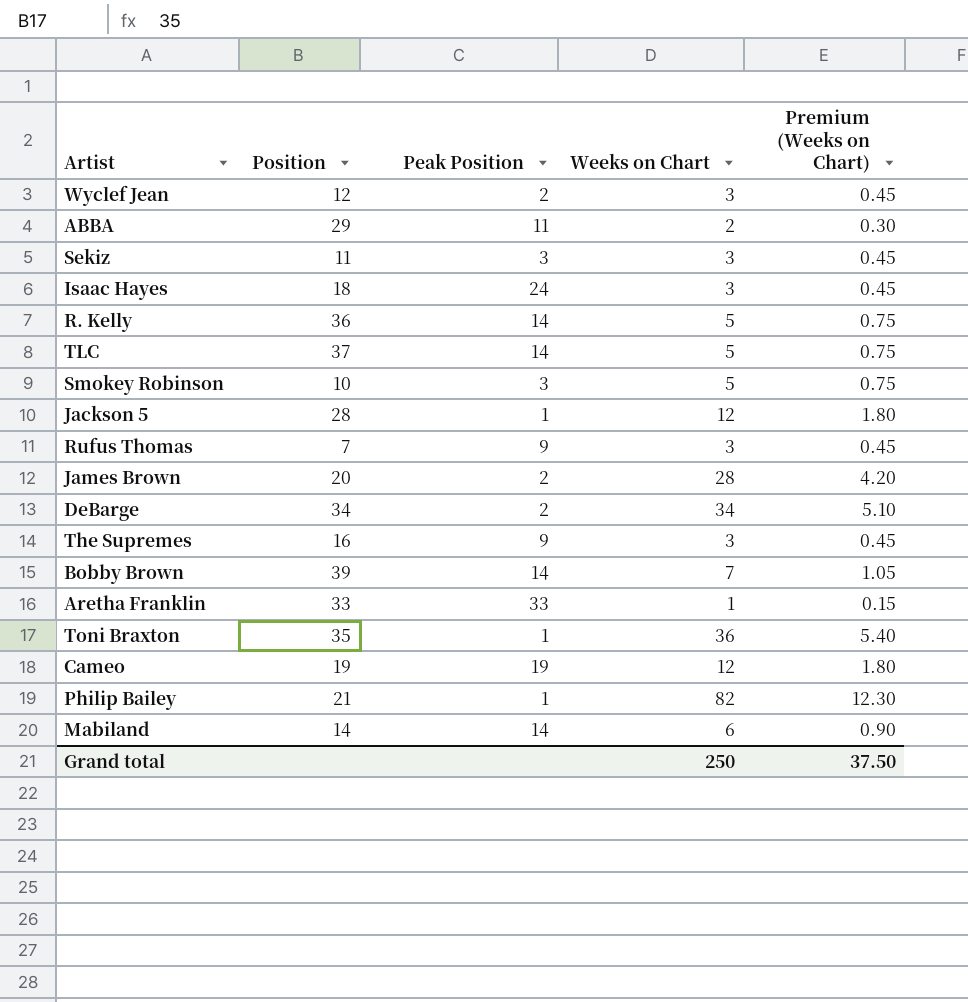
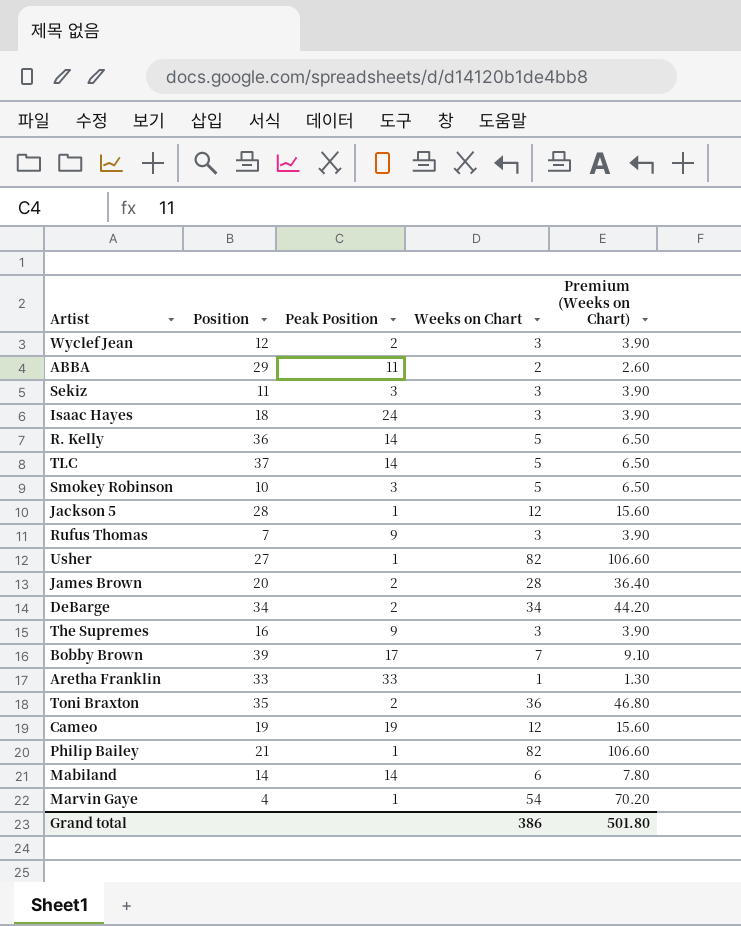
column Premium (Weeks on Chart) | formula: [Weeks on Chart] * 0.15 -> [Weeks on Chart] * 1.3
row Usher: none -> 27 | 1 | 82 | 106.60
Bobby Brown | Peak Position: 14 -> 17
Toni Braxton | Peak Position: 1 -> 2
row Marvin Gaye: none -> 4 | 1 | 54 | 70.20
Grand total | Weeks on Chart: 250 -> 386
Grand total | Premium (Weeks on Chart): 37.50 -> 501.80

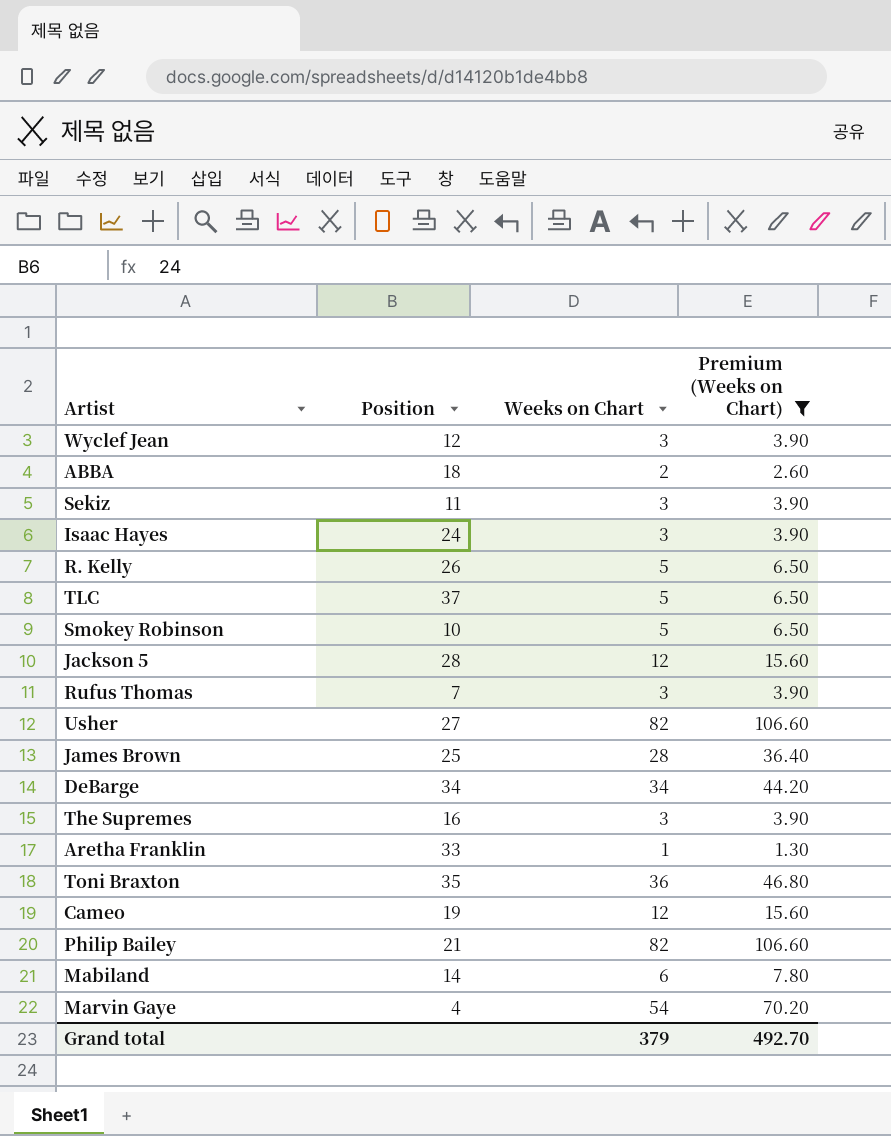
filter: none -> Premium (Weeks on Chart) != 9.10
column Peak Position | position: 3 -> none
ABBA | Position: 29 -> 18
Isaac Hayes | Position: 18 -> 24
R. Kelly | Position: 36 -> 26
James Brown | Position: 20 -> 25
Grand total | Weeks on Chart: 386 -> 379
Grand total | Premium (Weeks on Chart): 501.80 -> 492.70

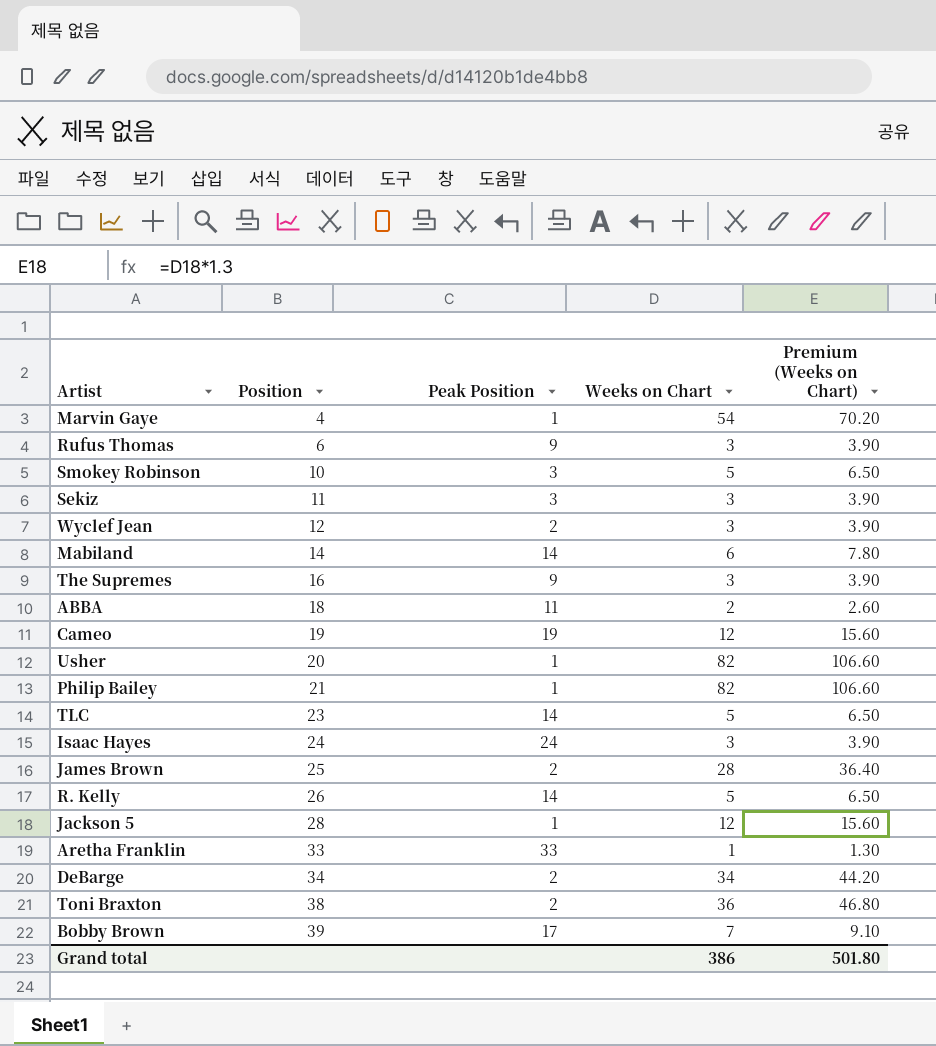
filter: Premium (Weeks on Chart) != 9.10 -> none
row order: none -> Position ascending
column Peak Position | position: none -> 3
Rufus Thomas | Position: 7 -> 6
Usher | Position: 27 -> 20
TLC | Position: 37 -> 23
Toni Braxton | Position: 35 -> 38
Grand total | Weeks on Chart: 379 -> 386
Grand total | Premium (Weeks on Chart): 492.70 -> 501.80

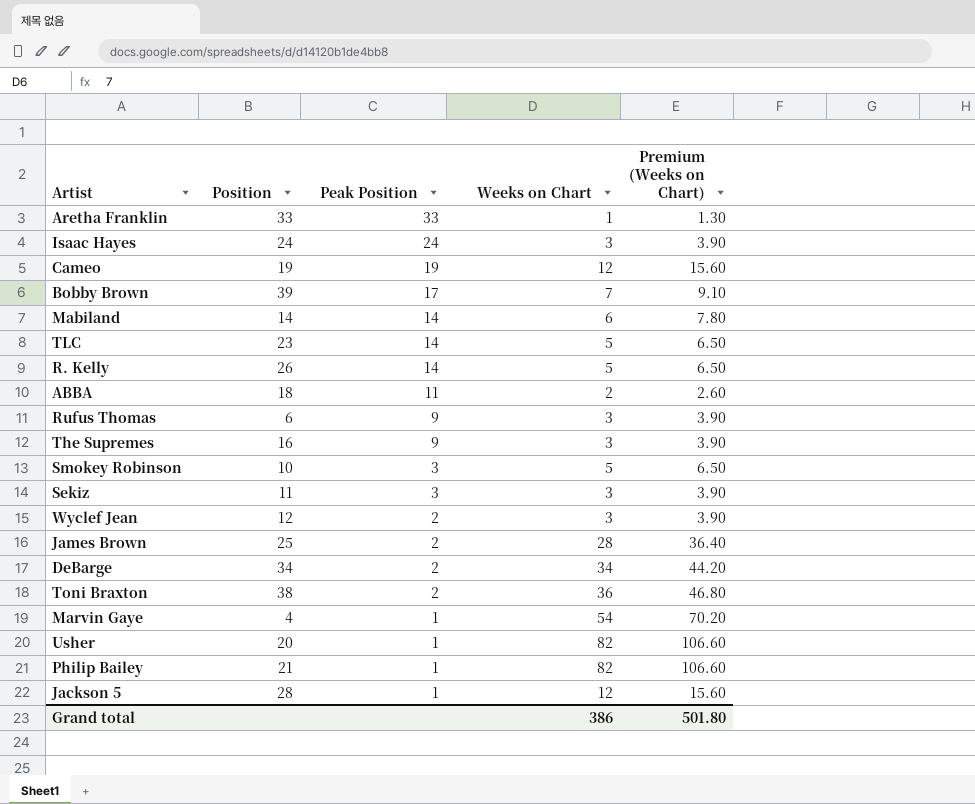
row order: Position ascending -> Peak Position descending

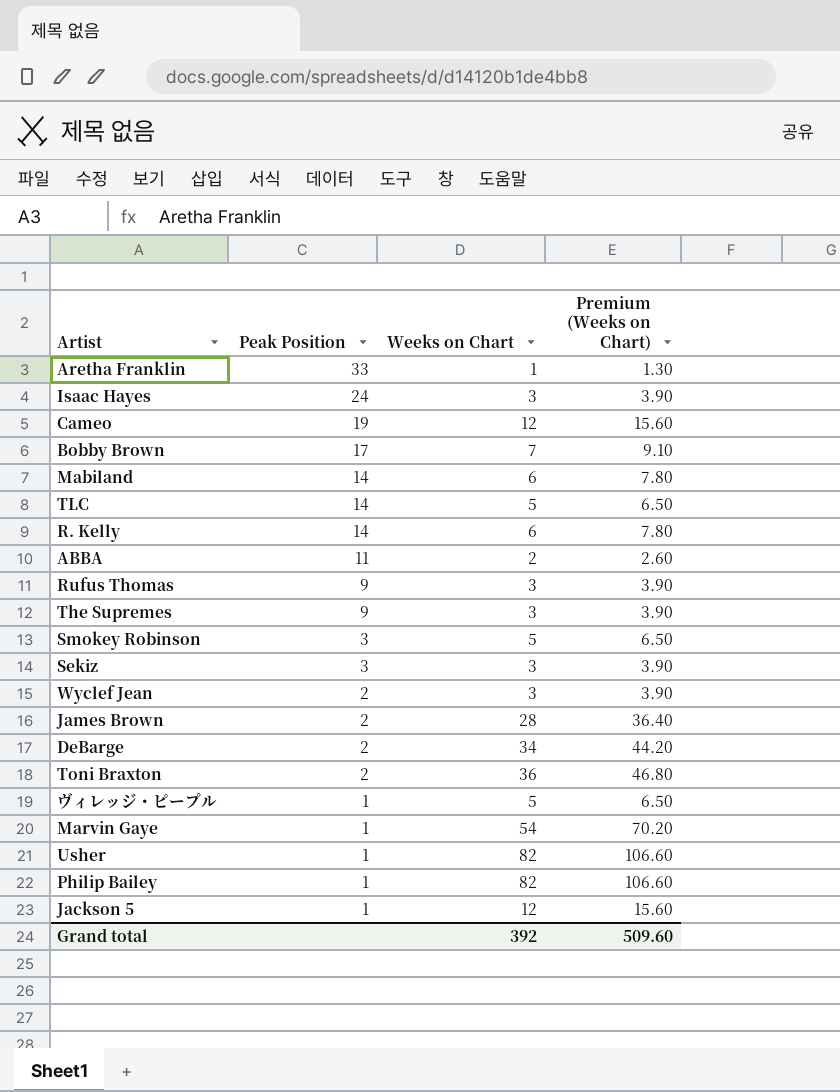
column Position | position: 2 -> none
R. Kelly | Weeks on Chart: 5 -> 6
R. Kelly | Premium (Weeks on Chart): 6.50 -> 7.80
row ヴィレッジ・ピープル: none -> 1 | 5 | 6.50
Grand total | Weeks on Chart: 386 -> 392
Grand total | Premium (Weeks on Chart): 501.80 -> 509.60

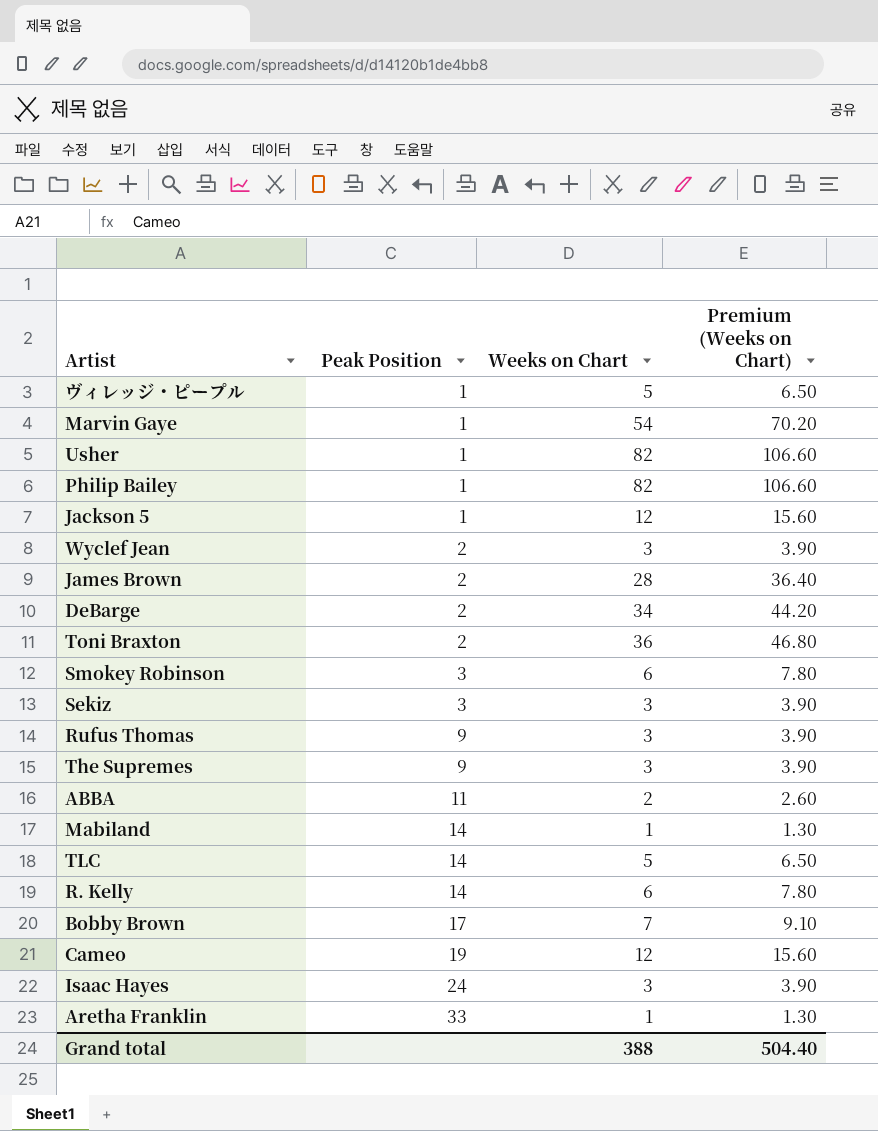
row order: Peak Position descending -> Peak Position ascending
Smokey Robinson | Weeks on Chart: 5 -> 6
Smokey Robinson | Premium (Weeks on Chart): 6.50 -> 7.80
Mabiland | Weeks on Chart: 6 -> 1
Mabiland | Premium (Weeks on Chart): 7.80 -> 1.30
Grand total | Weeks on Chart: 392 -> 388
Grand total | Premium (Weeks on Chart): 509.60 -> 504.40

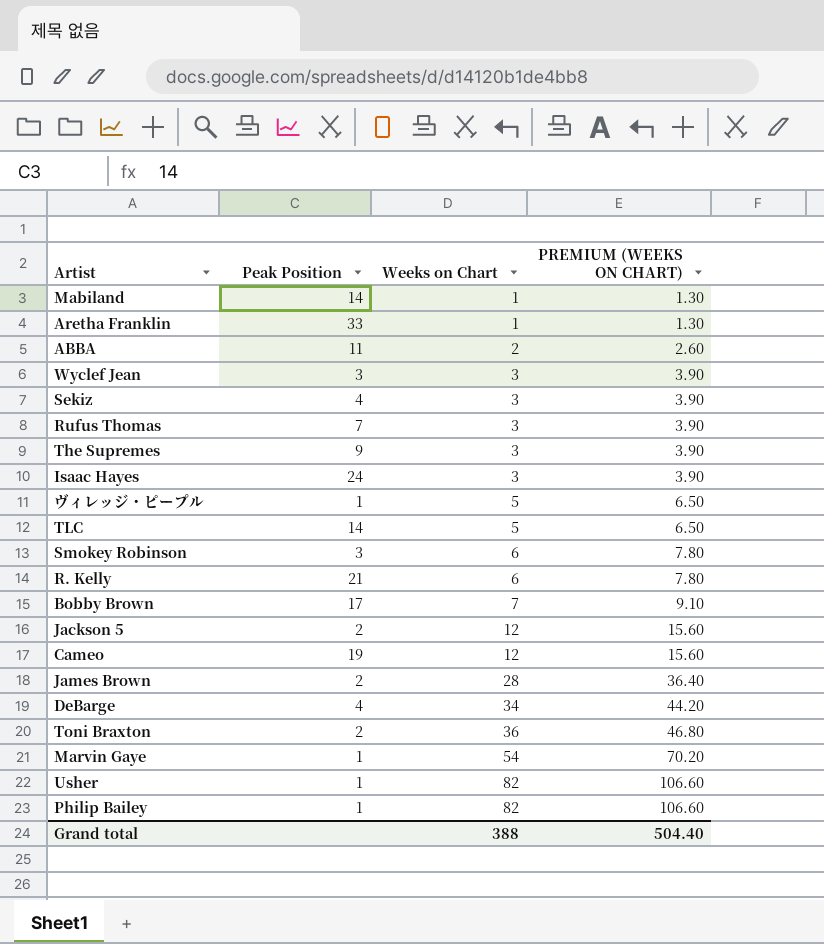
row order: Peak Position ascending -> Weeks on Chart ascending
column name: Premium (Weeks on Chart) -> PREMIUM (WEEKS ON CHART)
Wyclef Jean | Peak Position: 2 -> 3
Sekiz | Peak Position: 3 -> 4
Rufus Thomas | Peak Position: 9 -> 7
R. Kelly | Peak Position: 14 -> 21
Jackson 5 | Peak Position: 1 -> 2
DeBarge | Peak Position: 2 -> 4

